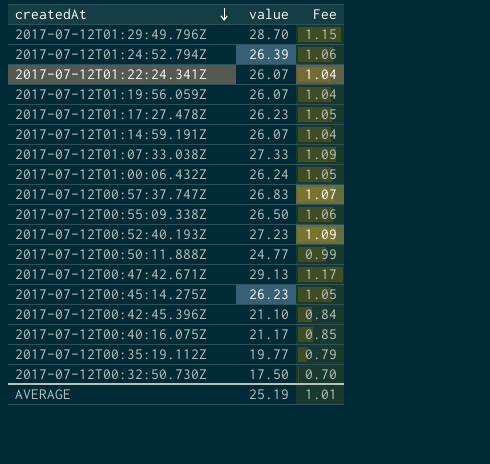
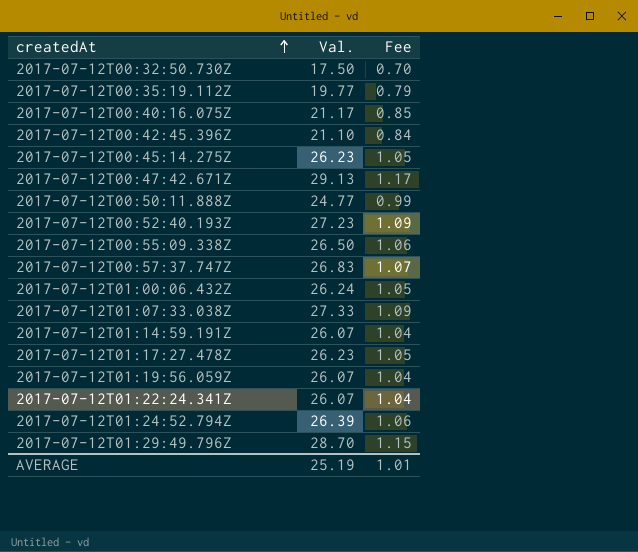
row order: createdAt descending -> createdAt ascending
column name: value -> Val.

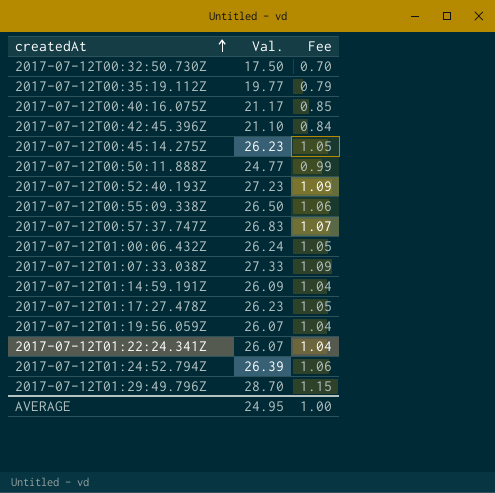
row 2017-07-12T00:47:42.671Z: 29.13 | 1.17 -> none
2017-07-12T01:14:59.191Z | Val.: 26.07 -> 26.09
AVERAGE | Val.: 25.19 -> 24.95
AVERAGE | Fee: 1.01 -> 1.00

